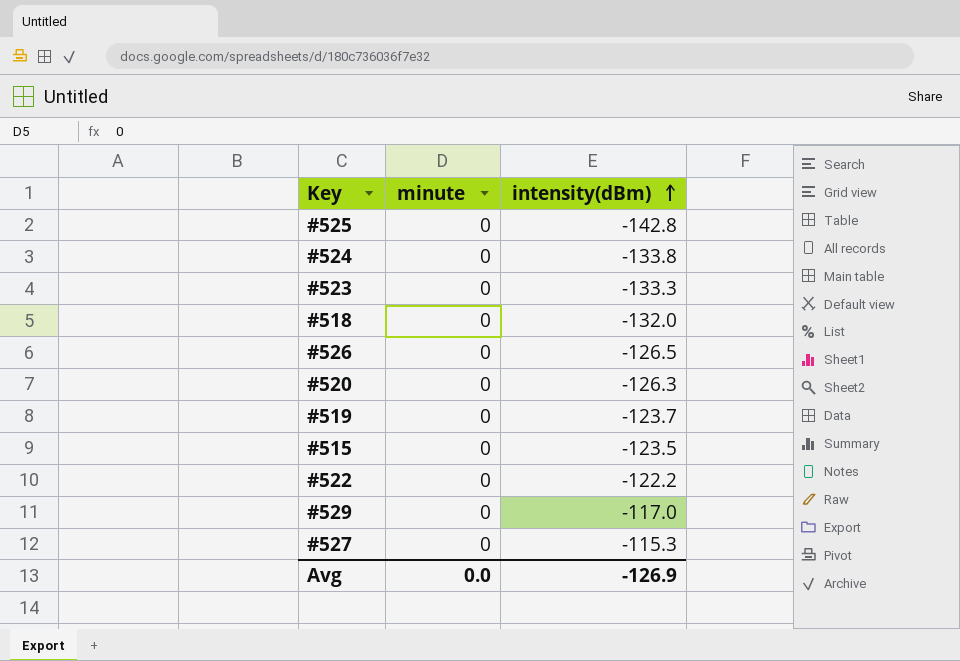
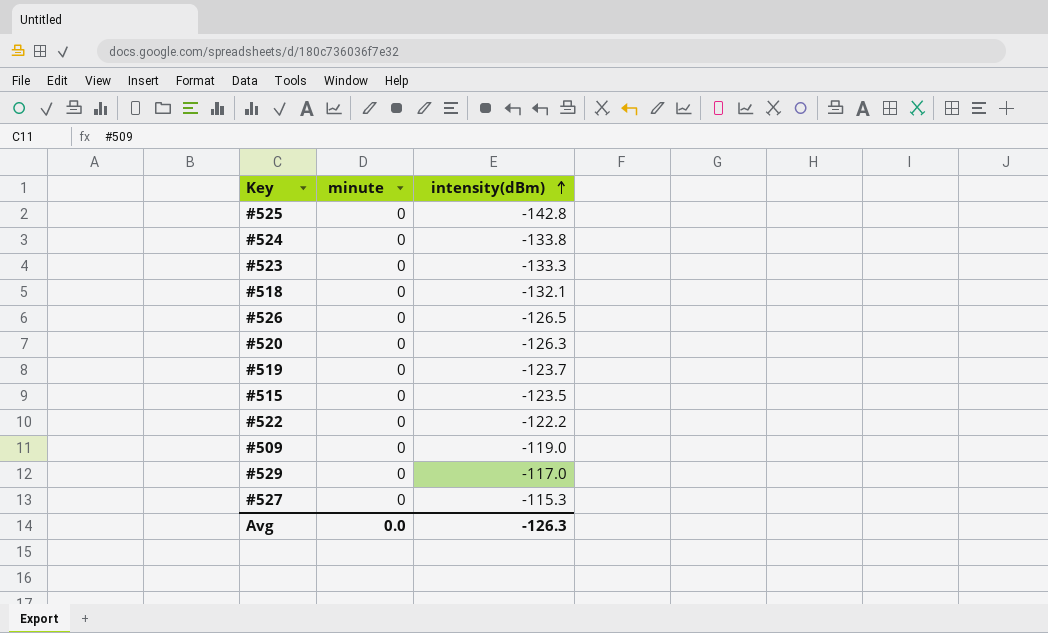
#518 | intensity(dBm): -132.0 -> -132.1
row #509: none -> 0 | -119.0
Avg | intensity(dBm): -126.9 -> -126.3

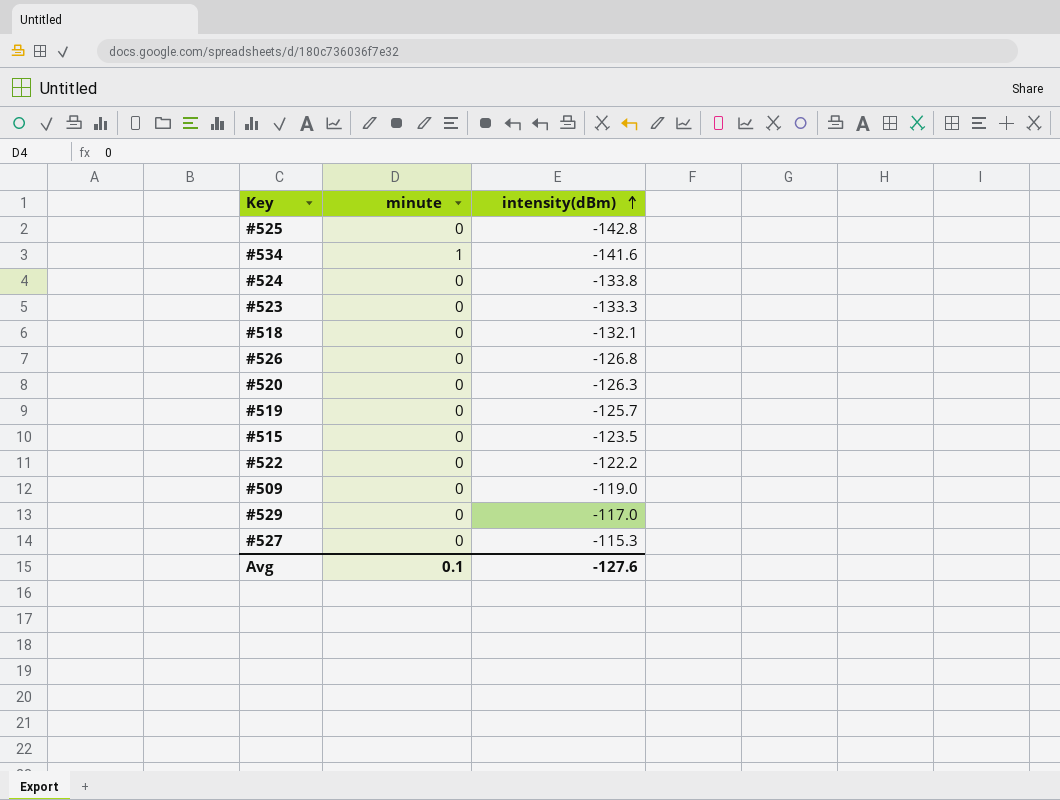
row #534: none -> 1 | -141.6
#526 | intensity(dBm): -126.5 -> -126.8
#519 | intensity(dBm): -123.7 -> -125.7
Avg | minute: 0.0 -> 0.1
Avg | intensity(dBm): -126.3 -> -127.6

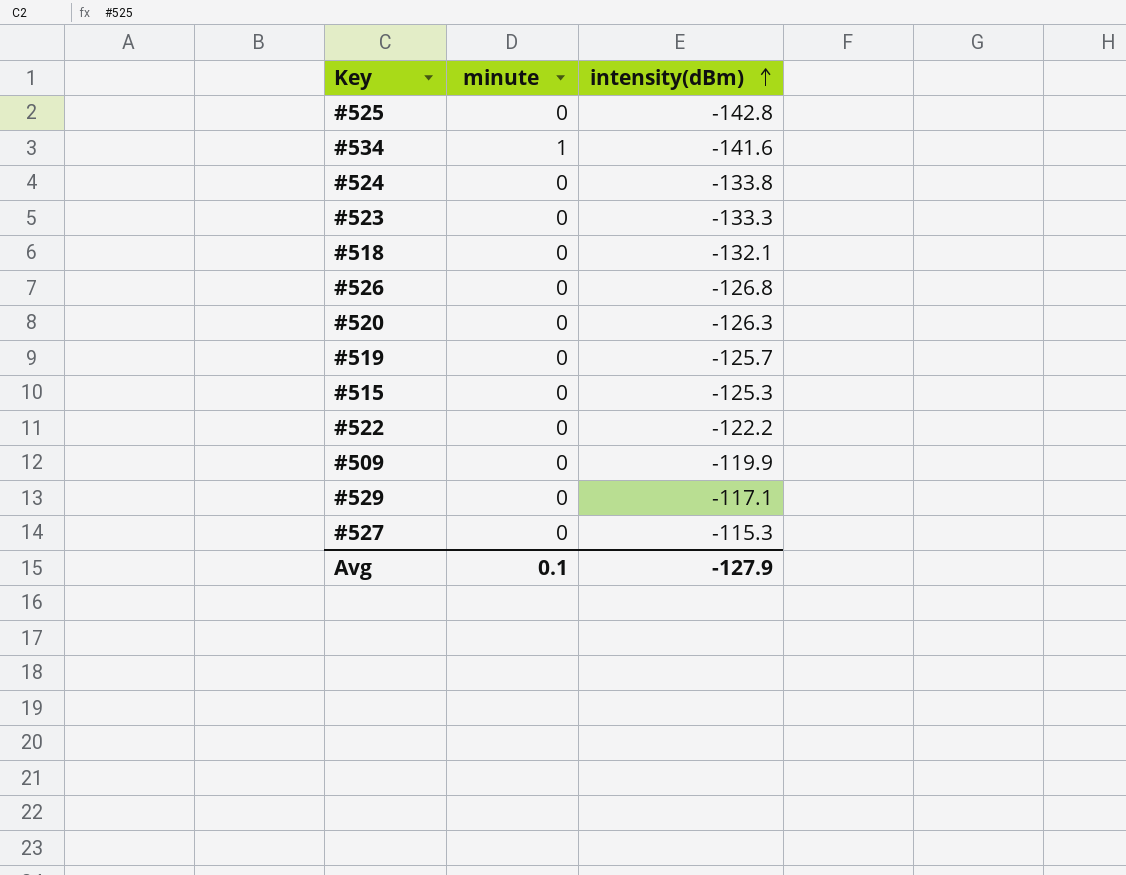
#515 | intensity(dBm): -123.5 -> -125.3
#509 | intensity(dBm): -119.0 -> -119.9
#529 | intensity(dBm): -117.0 -> -117.1
Avg | intensity(dBm): -127.6 -> -127.9

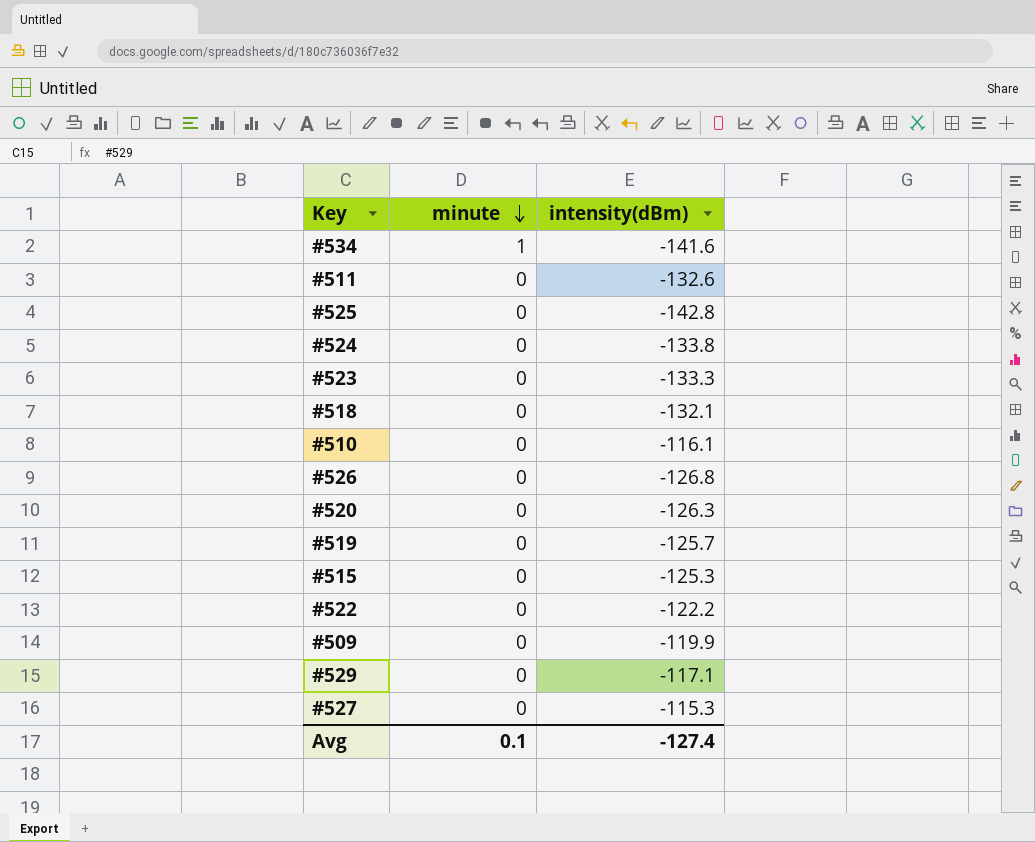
row order: intensity(dBm) ascending -> minute descending
row #511: none -> 0 | -132.6
row #510: none -> 0 | -116.1
Avg | intensity(dBm): -127.9 -> -127.4

